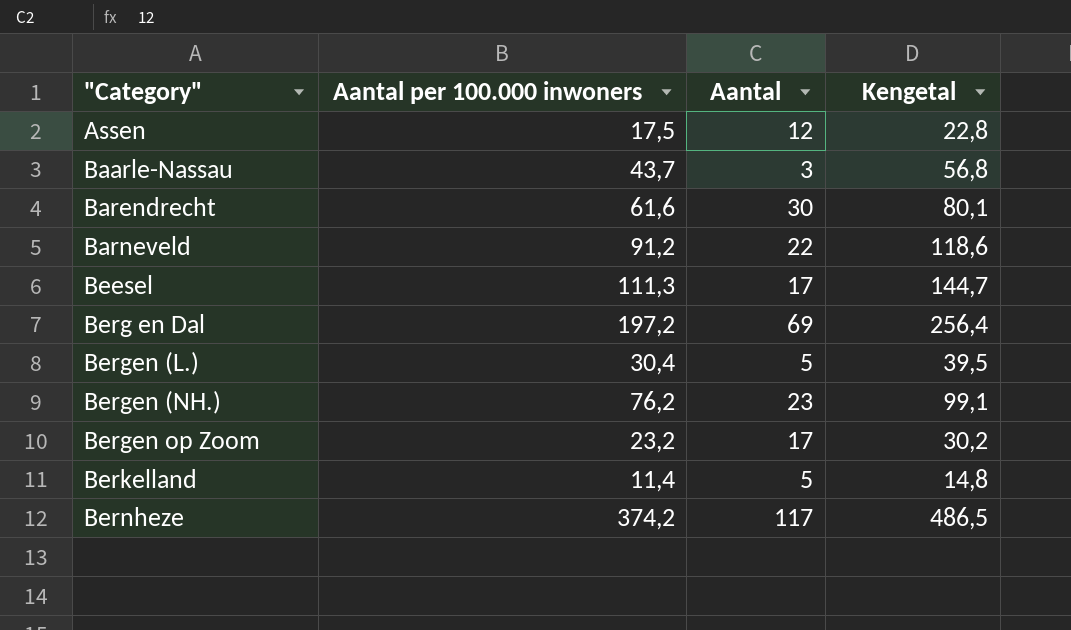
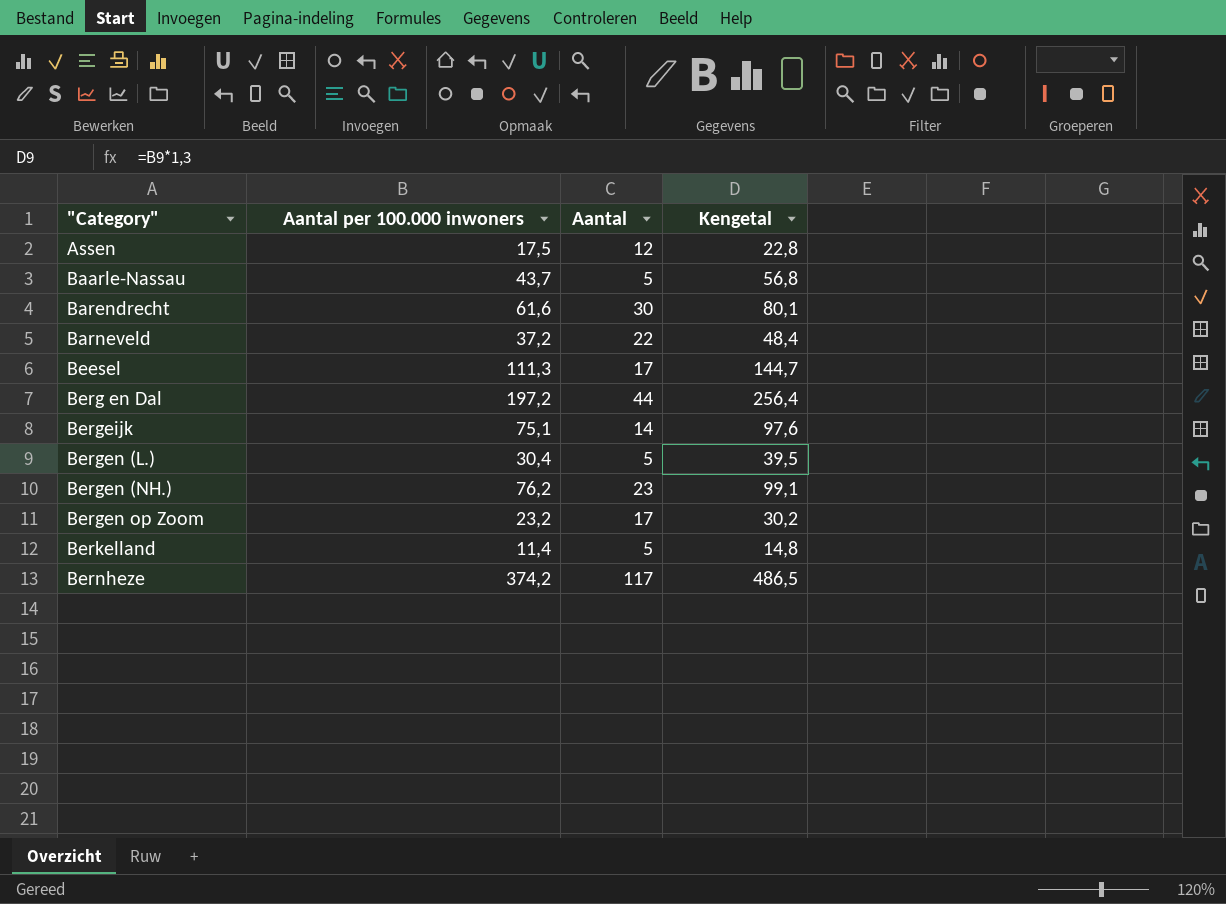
Baarle-Nassau | Aantal: 3 -> 5
Barneveld | Aantal per 100.000 inwoners: 91,2 -> 37,2
Barneveld | Kengetal: 118,6 -> 48,4
Berg en Dal | Aantal: 69 -> 44
row Bergeijk: none -> 75,1 | 14 | 97,6

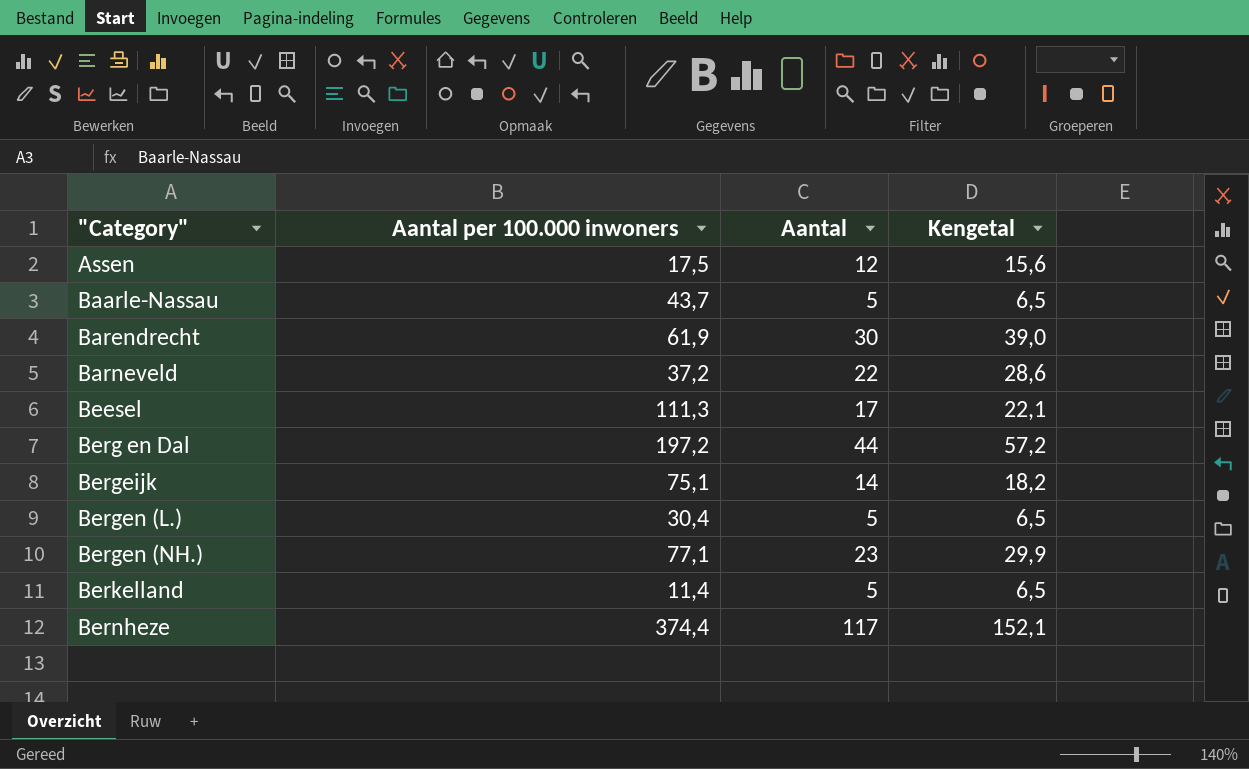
column Kengetal | formula: [Aantal per 100.000 inwoners] * 1,3 -> [Aantal] * 1,3
row Bergen op Zoom: 23,2 | 17 | 30,2 -> none
Barendrecht | Aantal per 100.000 inwoners: 61,6 -> 61,9
Bergen (NH.) | Aantal per 100.000 inwoners: 76,2 -> 77,1
Bernheze | Aantal per 100.000 inwoners: 374,2 -> 374,4

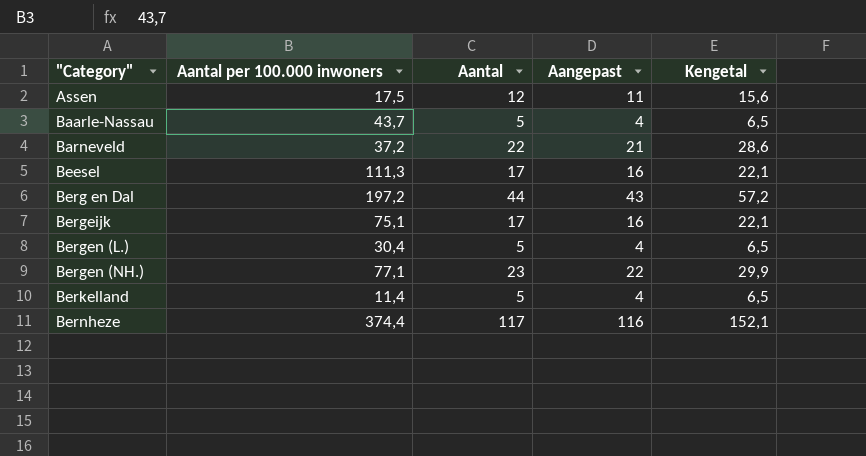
column Aangepast | formula: none -> [Aantal] - 1
row Barendrecht: 61,9 | 30 | 39,0 -> none
Bergeijk | Aantal: 14 -> 17
Bergeijk | Kengetal: 18,2 -> 22,1

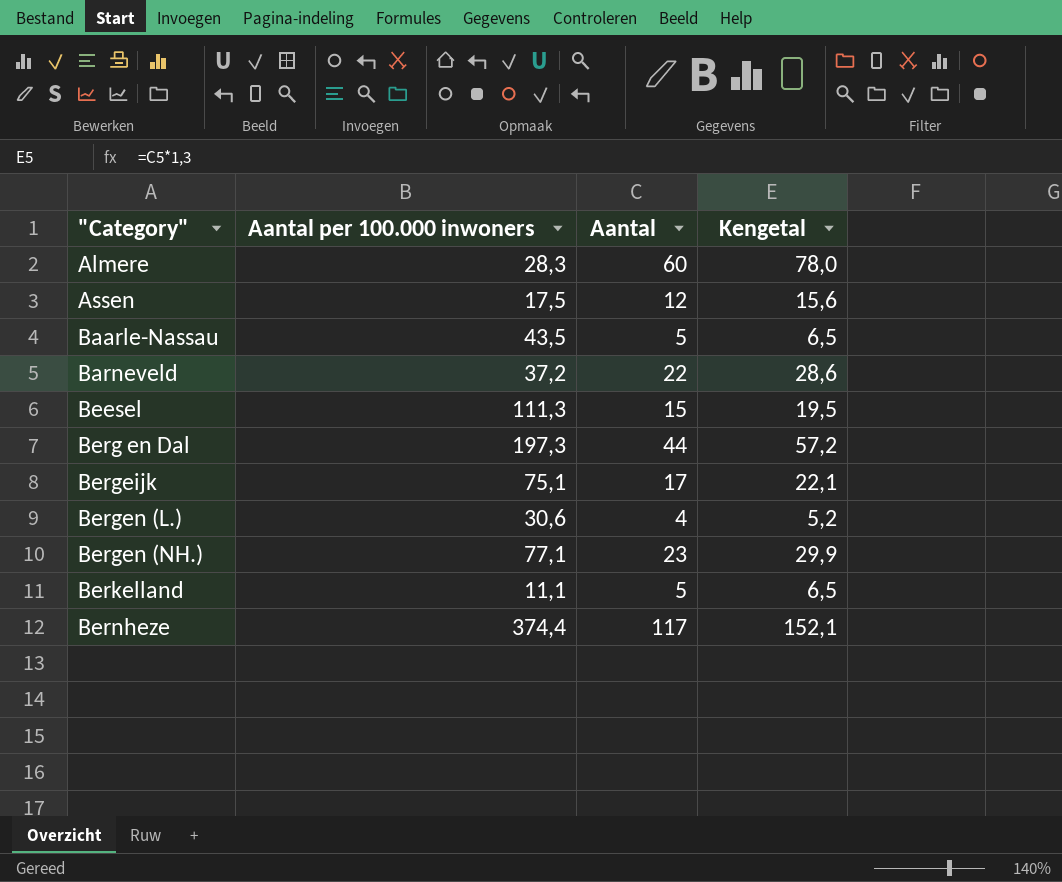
column Aangepast | formula: [Aantal] - 1 -> none
row Almere: none -> 28,3 | 60 | 78,0
Baarle-Nassau | Aantal per 100.000 inwoners: 43,7 -> 43,5
Beesel | Aantal: 17 -> 15
Beesel | Kengetal: 22,1 -> 19,5
Berg en Dal | Aantal per 100.000 inwoners: 197,2 -> 197,3
Bergen (L.) | Aantal per 100.000 inwoners: 30,4 -> 30,6
Bergen (L.) | Aantal: 5 -> 4
Bergen (L.) | Kengetal: 6,5 -> 5,2
Berkelland | Aantal per 100.000 inwoners: 11,4 -> 11,1

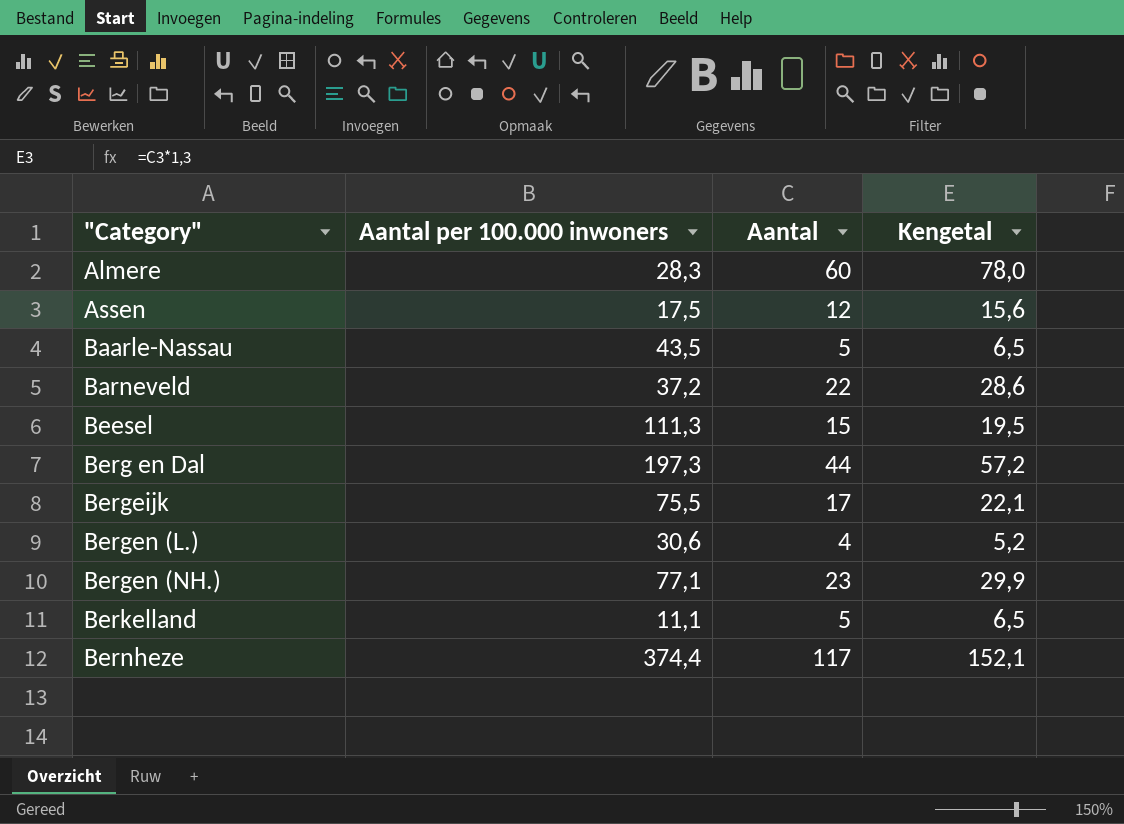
Bergeijk | Aantal per 100.000 inwoners: 75,1 -> 75,5

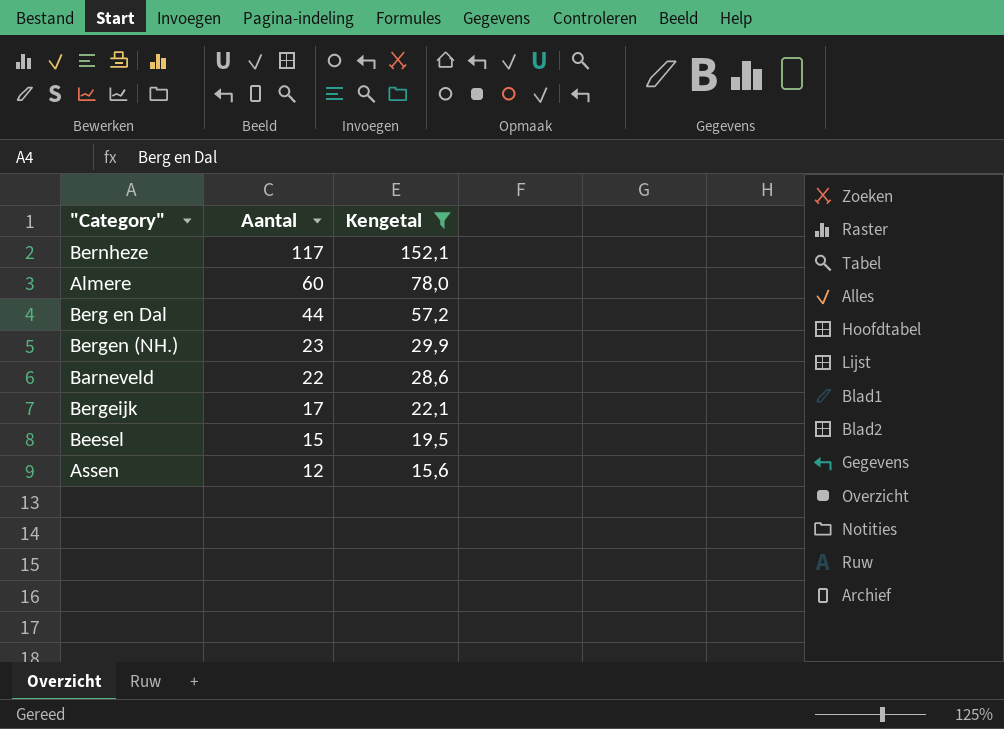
filter: none -> Kengetal >= 15,6
row order: "Category" ascending -> Aantal descending
column Aantal per 100.000 inwoners | position: 2 -> none

